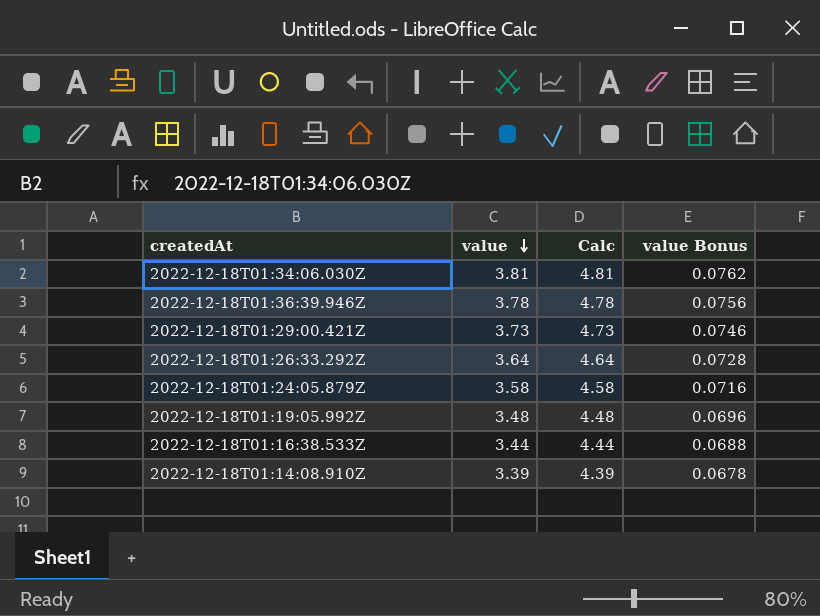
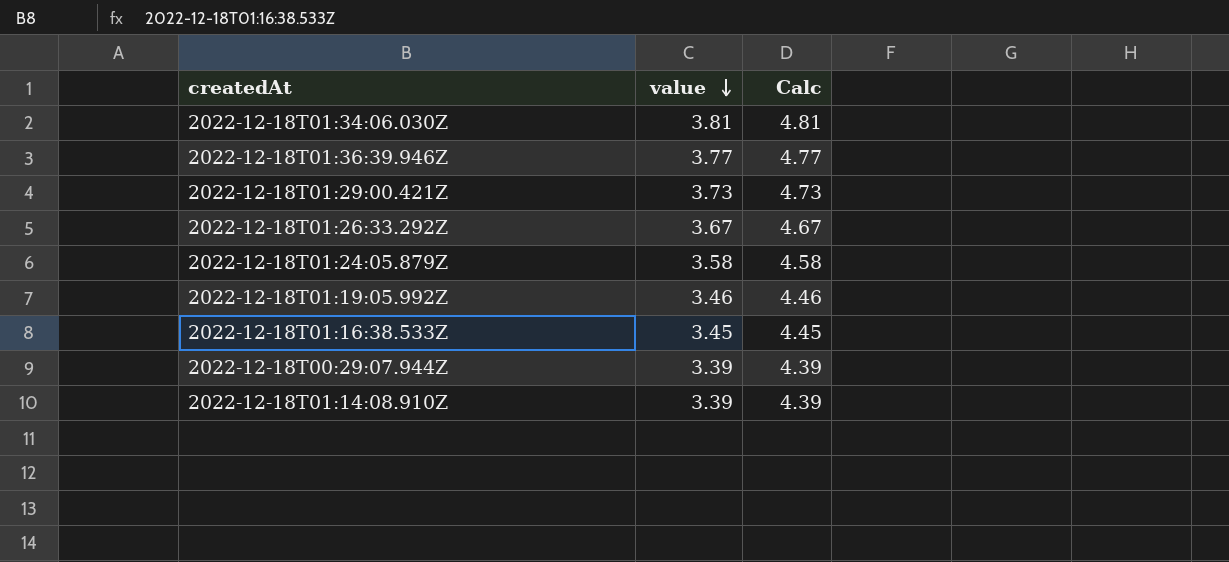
column value Bonus | formula: [value] * 0.02 -> none
2022-12-18T01:36:39.946Z | value: 3.78 -> 3.77
2022-12-18T01:36:39.946Z | Calc: 4.78 -> 4.77
2022-12-18T01:26:33.292Z | value: 3.64 -> 3.67
2022-12-18T01:26:33.292Z | Calc: 4.64 -> 4.67
2022-12-18T01:19:05.992Z | value: 3.48 -> 3.46
2022-12-18T01:19:05.992Z | Calc: 4.48 -> 4.46
2022-12-18T01:16:38.533Z | value: 3.44 -> 3.45
2022-12-18T01:16:38.533Z | Calc: 4.44 -> 4.45
row 2022-12-18T00:29:07.944Z: none -> 3.39 | 4.39

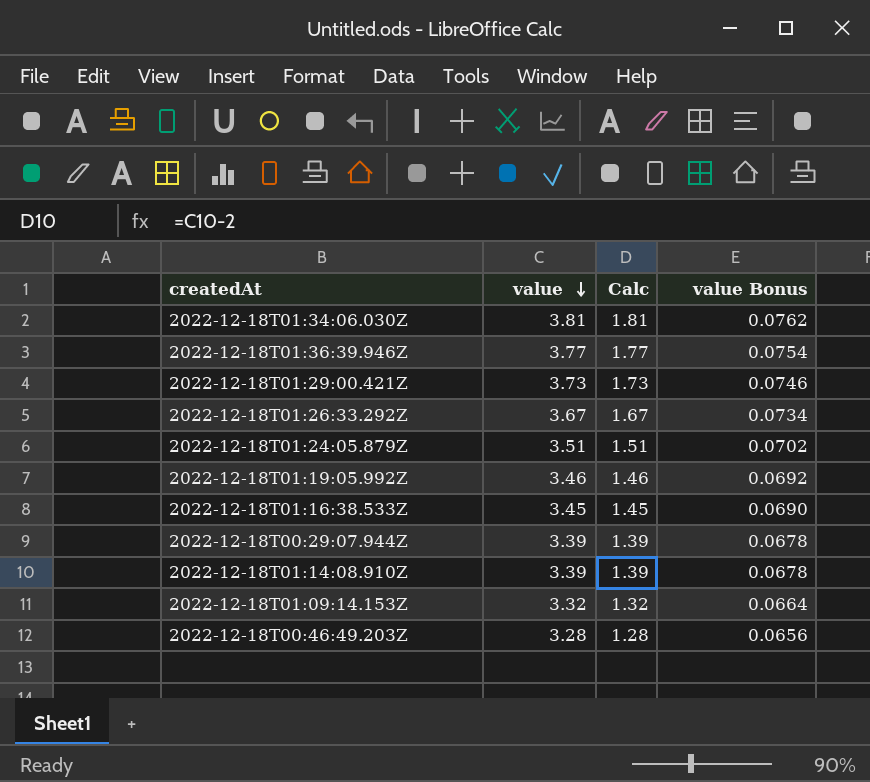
column Calc | formula: [value] + 1 -> [value] - 2
column value Bonus | formula: none -> [value] * 0.02
2022-12-18T01:24:05.879Z | value: 3.58 -> 3.51
row 2022-12-18T01:09:14.153Z: none -> 3.32 | 1.32 | 0.0664
row 2022-12-18T00:46:49.203Z: none -> 3.28 | 1.28 | 0.0656

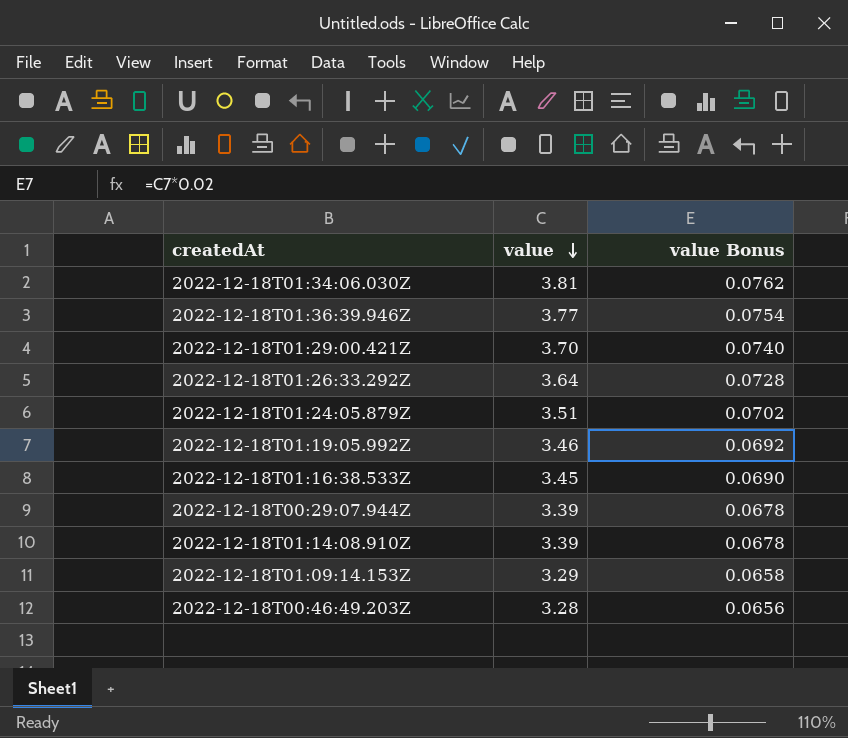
column Calc | formula: [value] - 2 -> none
2022-12-18T01:29:00.421Z | value: 3.73 -> 3.70
2022-12-18T01:29:00.421Z | value Bonus: 0.0746 -> 0.0740
2022-12-18T01:26:33.292Z | value: 3.67 -> 3.64
2022-12-18T01:26:33.292Z | value Bonus: 0.0734 -> 0.0728
2022-12-18T01:09:14.153Z | value: 3.32 -> 3.29
2022-12-18T01:09:14.153Z | value Bonus: 0.0664 -> 0.0658

